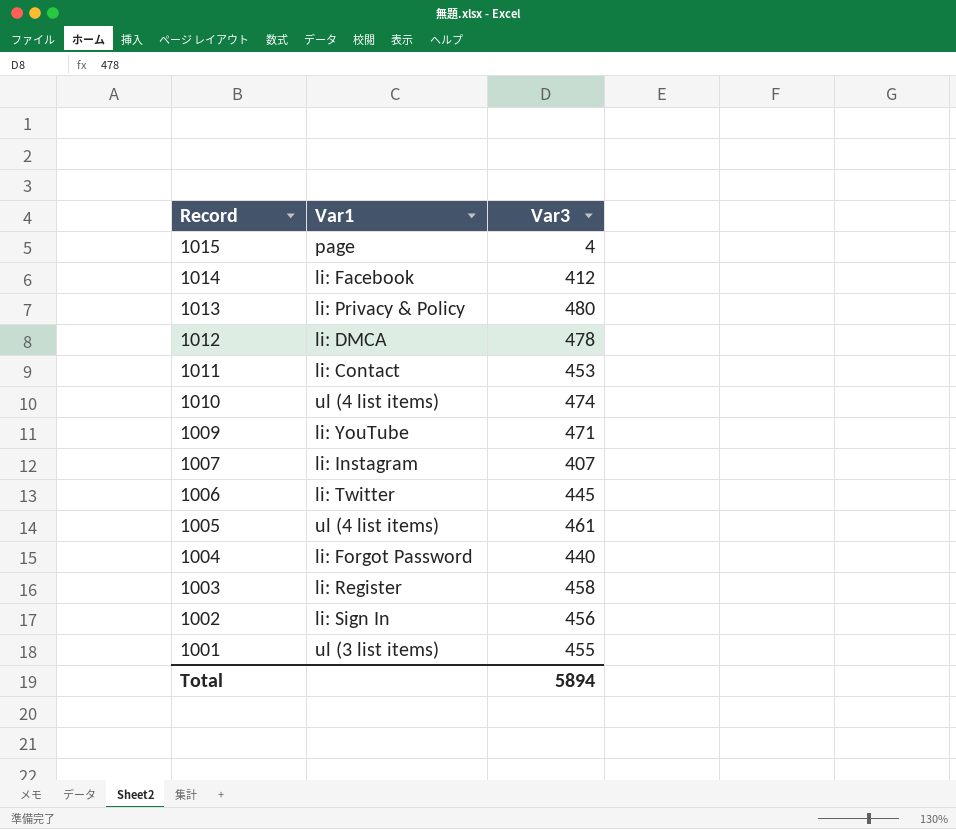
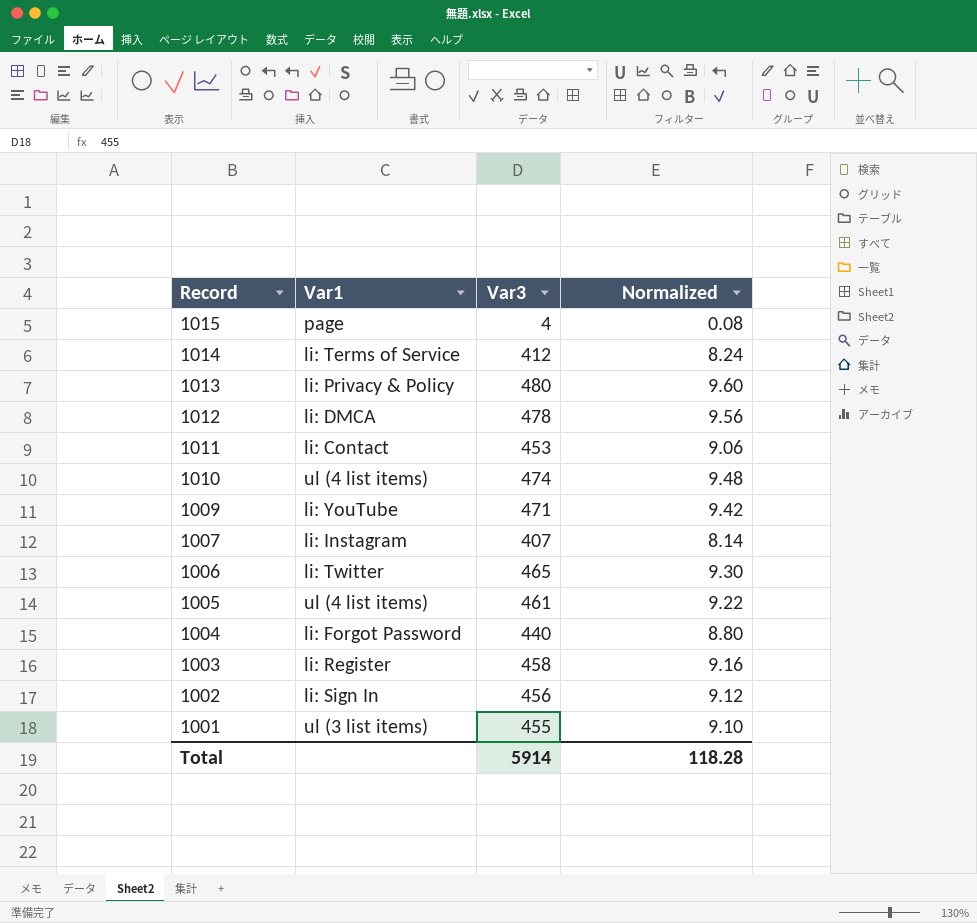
column Normalized | formula: none -> [Var3] * 0.02
1014 | Var1: li: Facebook -> li: Terms of Service
1006 | Var3: 445 -> 465
Total | Var3: 5894 -> 5914

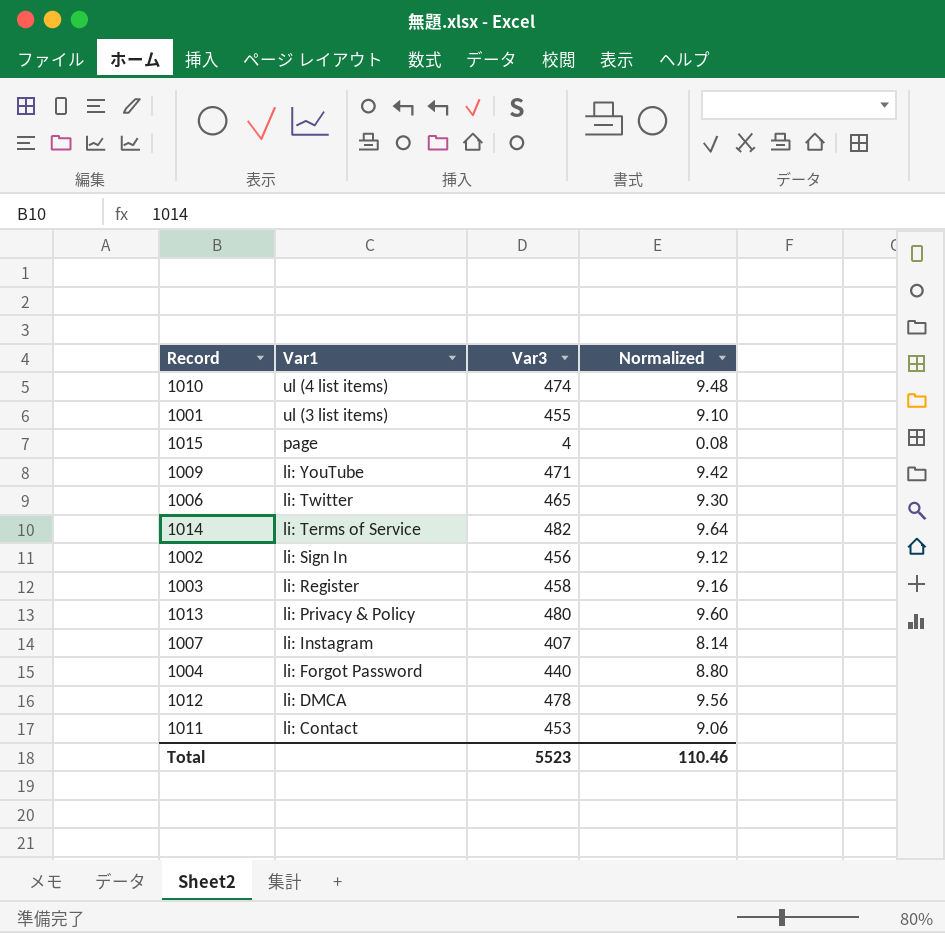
row order: Record descending -> Var1 descending
row 1005: ul (4 list items) | 461 | 9.22 -> none
1014 | Var3: 412 -> 482
1014 | Normalized: 8.24 -> 9.64
Total | Var3: 5914 -> 5523
Total | Normalized: 118.28 -> 110.46

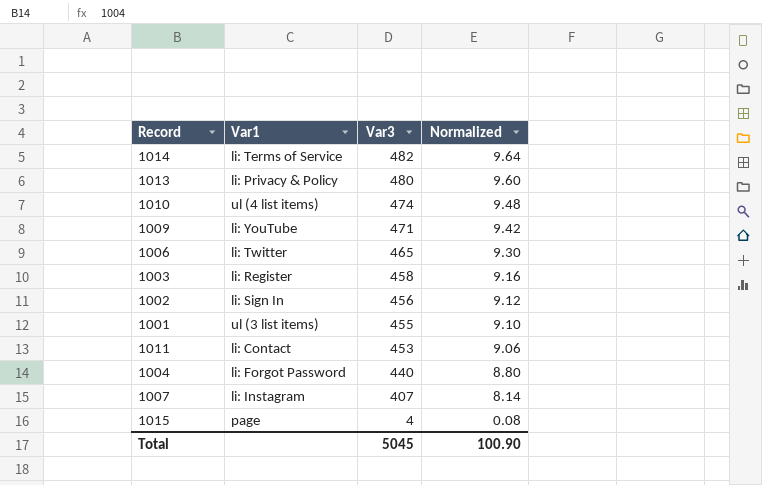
row order: Var1 descending -> Var3 descending
row 1012: li: DMCA | 478 | 9.56 -> none
Total | Var3: 5523 -> 5045
Total | Normalized: 110.46 -> 100.90

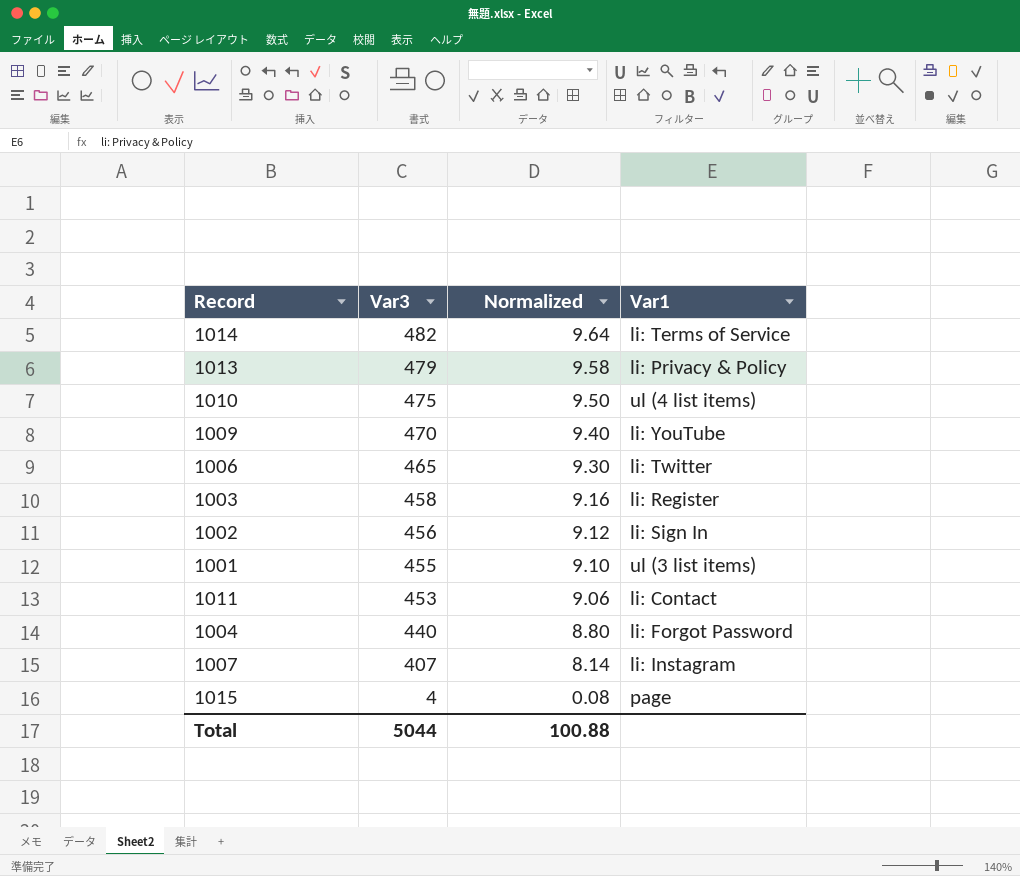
column Var1 | position: 2 -> 4
1013 | Var3: 480 -> 479
1013 | Normalized: 9.60 -> 9.58
1010 | Var3: 474 -> 475
1010 | Normalized: 9.48 -> 9.50
1009 | Var3: 471 -> 470
1009 | Normalized: 9.42 -> 9.40
Total | Var3: 5045 -> 5044
Total | Normalized: 100.90 -> 100.88

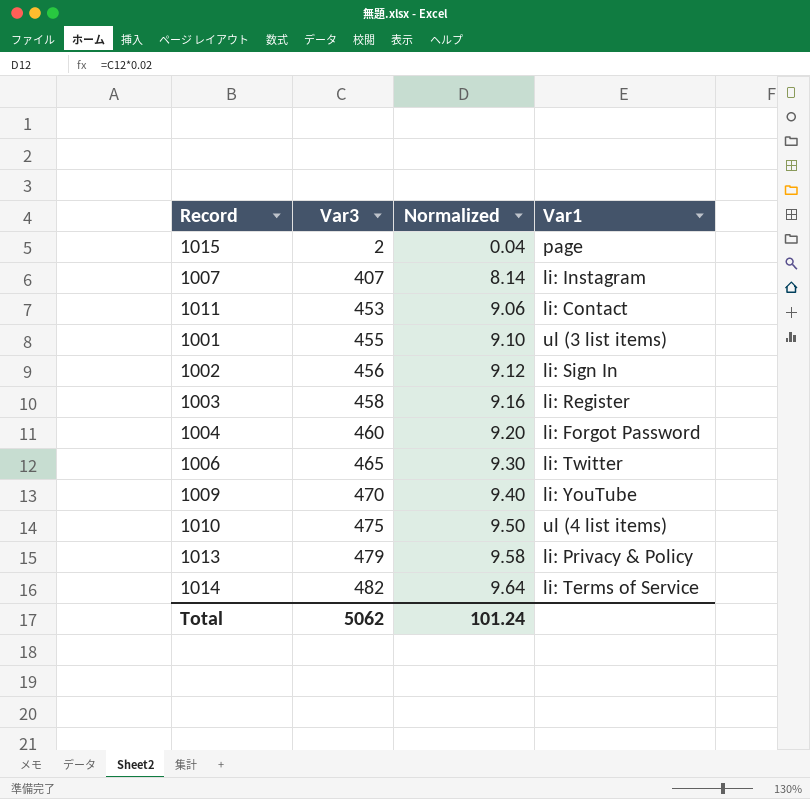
row order: Var3 descending -> Var3 ascending
1015 | Var3: 4 -> 2
1015 | Normalized: 0.08 -> 0.04
1004 | Var3: 440 -> 460
1004 | Normalized: 8.80 -> 9.20
Total | Var3: 5044 -> 5062
Total | Normalized: 100.88 -> 101.24

